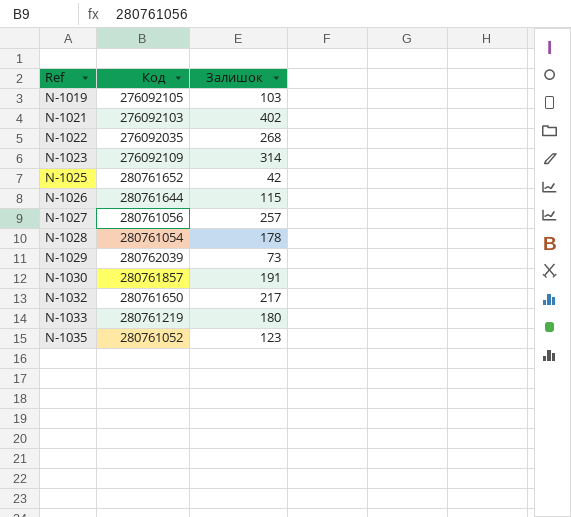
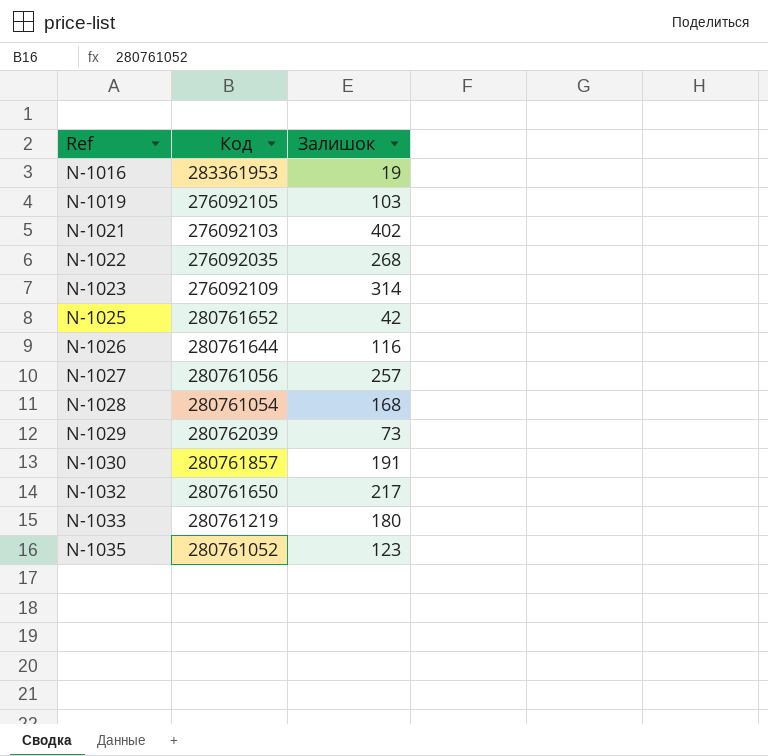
row N-1016: none -> 283361953 | 19
N-1026 | Залишок: 115 -> 116
N-1028 | Залишок: 178 -> 168

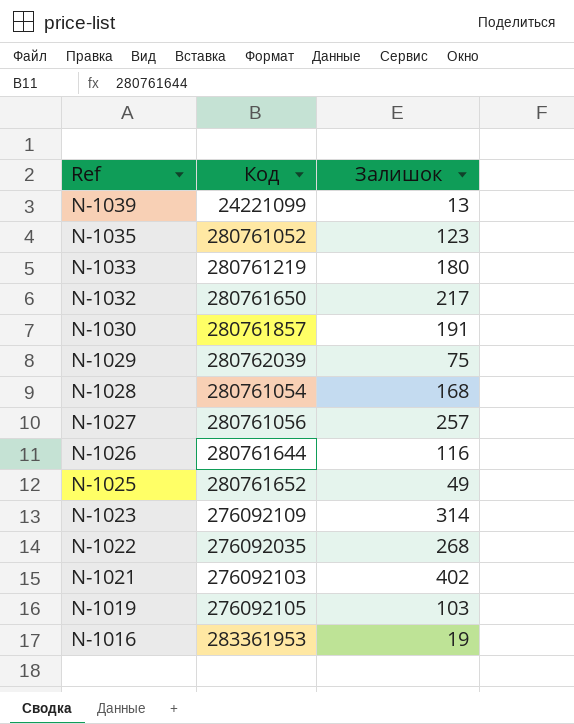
row order: Ref ascending -> Ref descending
row N-1039: none -> 24221099 | 13
N-1029 | Залишок: 73 -> 75
N-1025 | Залишок: 42 -> 49

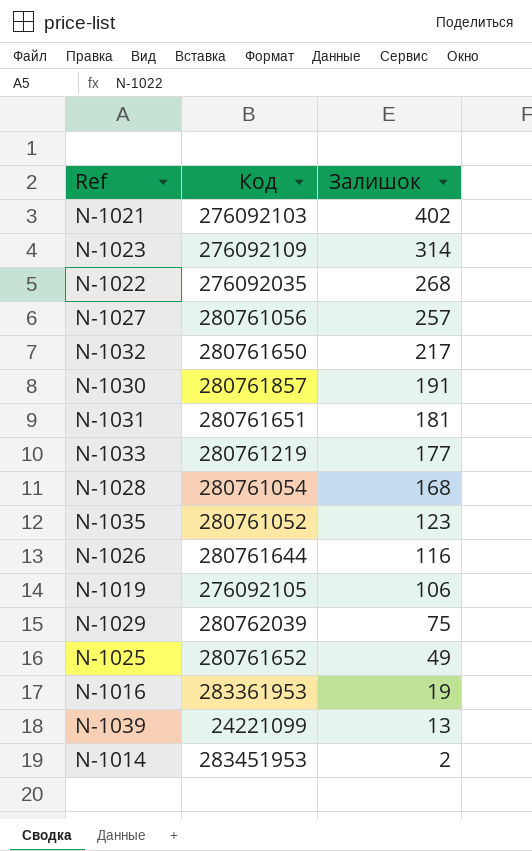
row order: Ref descending -> Залишок descending
row N-1031: none -> 280761651 | 181
N-1033 | Залишок: 180 -> 177
N-1019 | Залишок: 103 -> 106
row N-1014: none -> 283451953 | 2

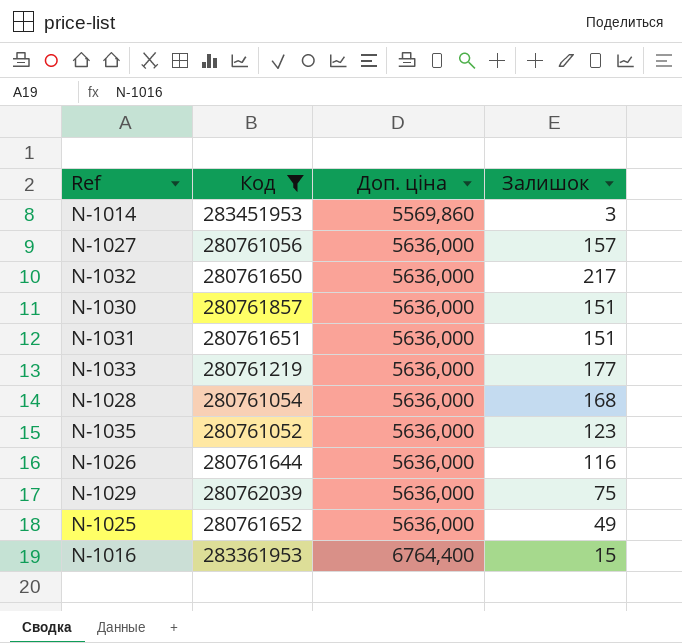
filter: none -> Код >= 280761052
row order: Залишок descending -> Доп. ціна ascending
column Доп. ціна | position: none -> 3
N-1014 | Залишок: 2 -> 3
N-1027 | Залишок: 257 -> 157
N-1030 | Залишок: 191 -> 151
N-1031 | Залишок: 181 -> 151
N-1016 | Залишок: 19 -> 15

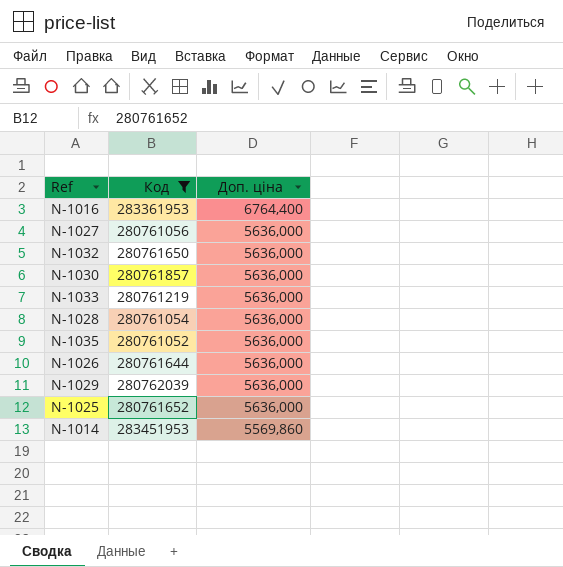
row order: Доп. ціна ascending -> Доп. ціна descending
column Залишок | position: 4 -> none
row N-1031: 280761651 | 5636,000 | 151 -> none

